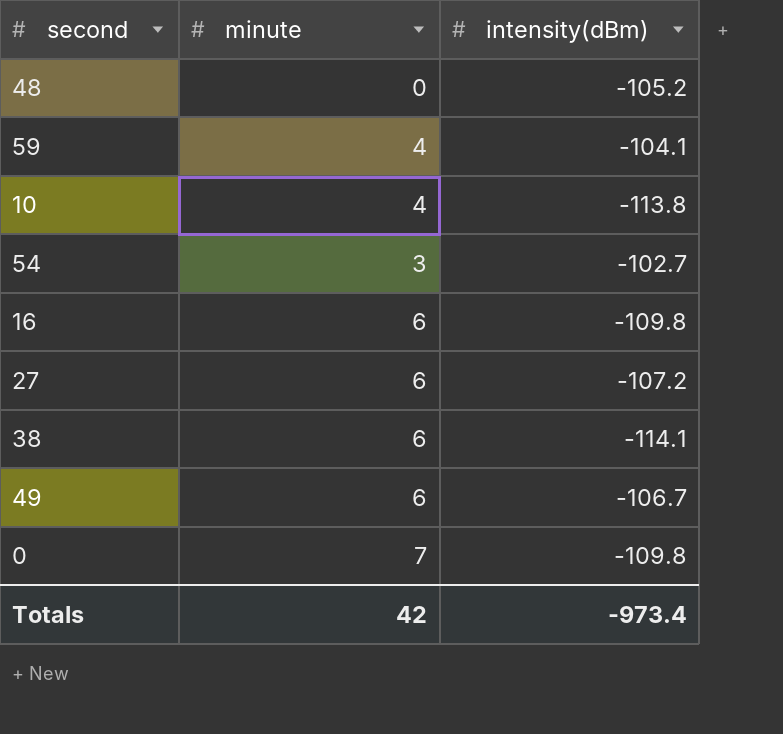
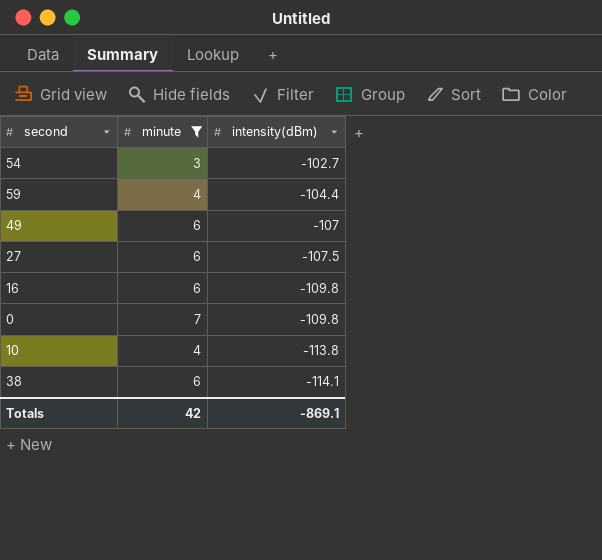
filter: none -> minute != 0
row order: none -> intensity(dBm) descending
59 | intensity(dBm): -104.1 -> -104.4
49 | intensity(dBm): -106.7 -> -107
27 | intensity(dBm): -107.2 -> -107.5
Totals | intensity(dBm): -973.4 -> -869.1

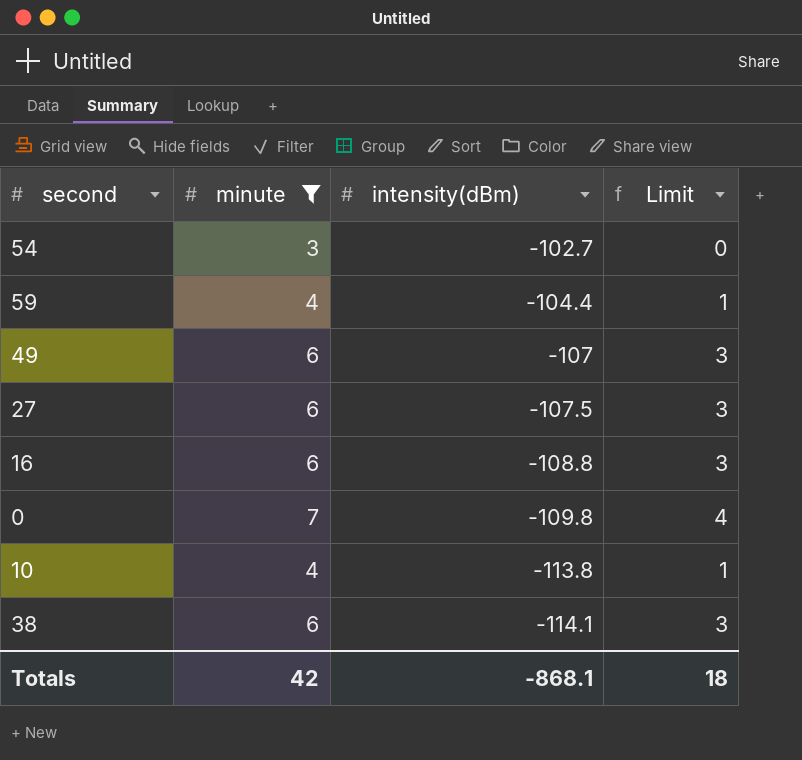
column Limit | formula: none -> [minute] - 3
16 | intensity(dBm): -109.8 -> -108.8
Totals | intensity(dBm): -869.1 -> -868.1

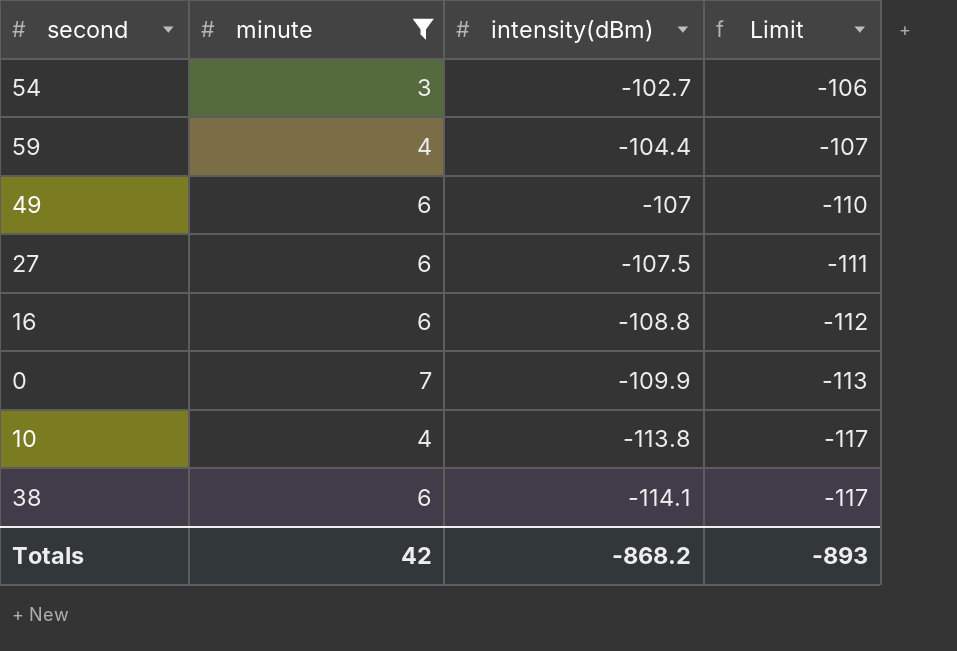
column Limit | formula: [minute] - 3 -> [intensity(dBm)] - 3
0 | intensity(dBm): -109.8 -> -109.9
Totals | intensity(dBm): -868.1 -> -868.2
Totals | Limit: 18 -> -893

